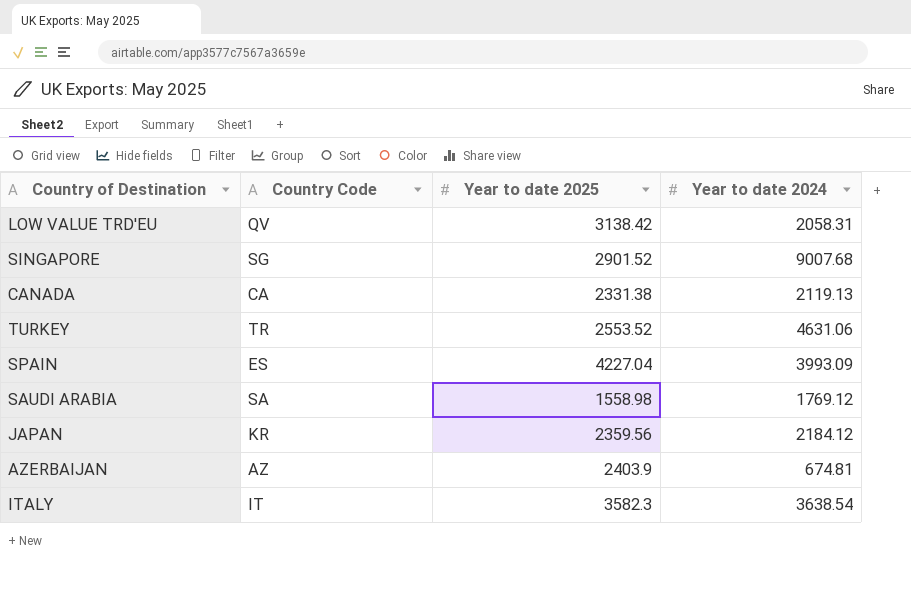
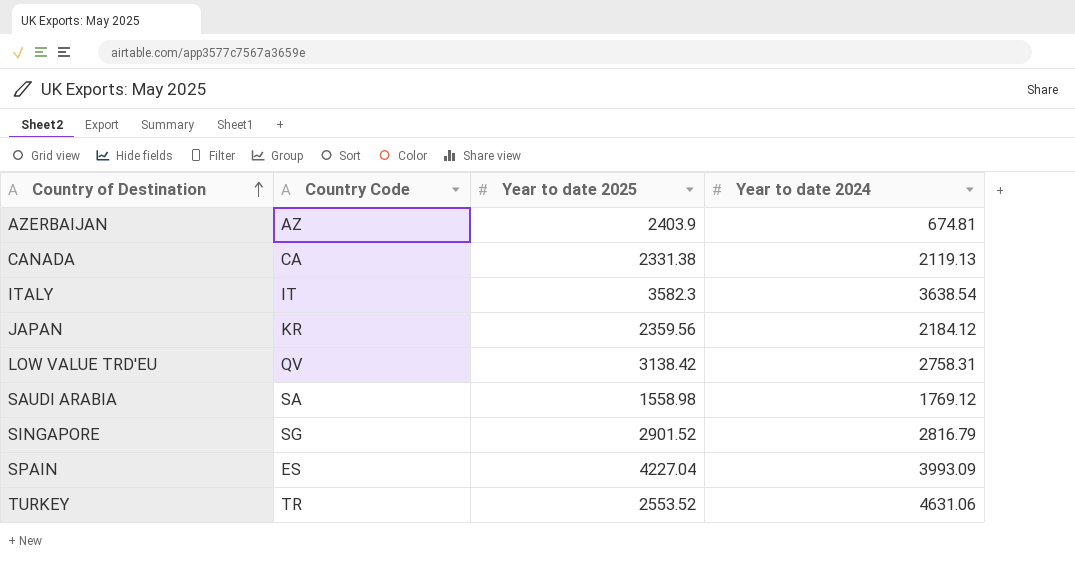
row order: none -> Country of Destination ascending
LOW VALUE TRD'EU | Year to date 2024: 2058.31 -> 2758.31
SINGAPORE | Year to date 2024: 9007.68 -> 2816.79

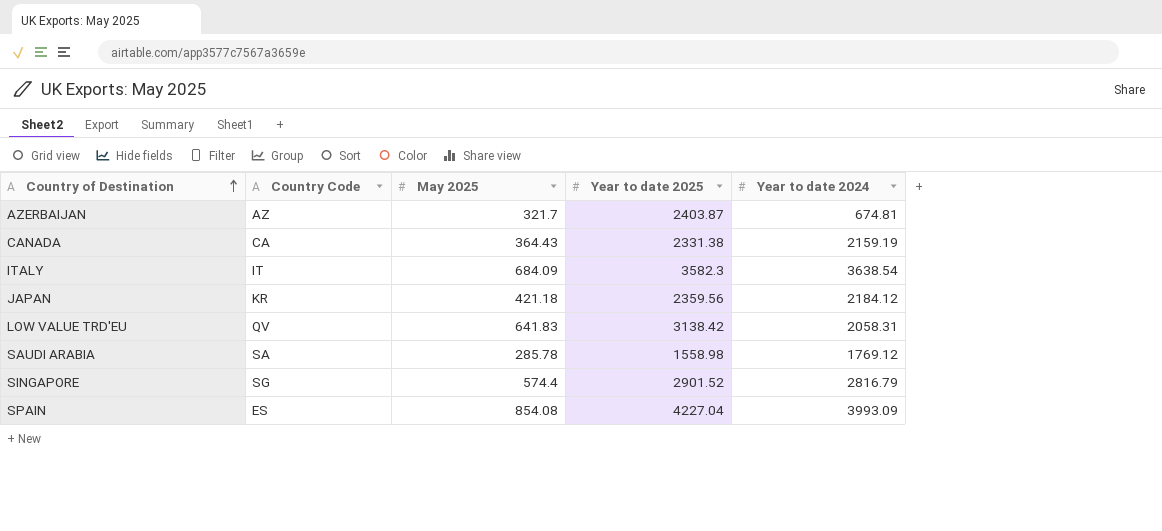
column May 2025 | position: none -> 3
row TURKEY: TR | 2553.52 | 4631.06 -> none
AZERBAIJAN | Year to date 2025: 2403.9 -> 2403.87
CANADA | Year to date 2024: 2119.13 -> 2159.19
LOW VALUE TRD'EU | Year to date 2024: 2758.31 -> 2058.31

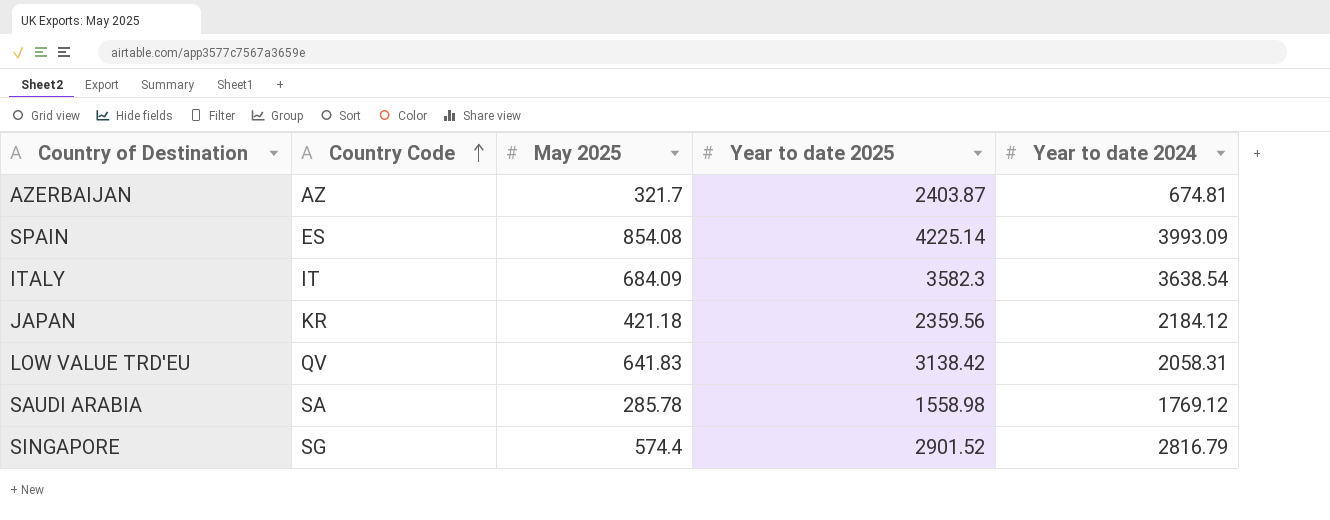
row order: Country of Destination ascending -> Country Code ascending
row CANADA: CA | 364.43 | 2331.38 | 2159.19 -> none
SPAIN | Year to date 2025: 4227.04 -> 4225.14

